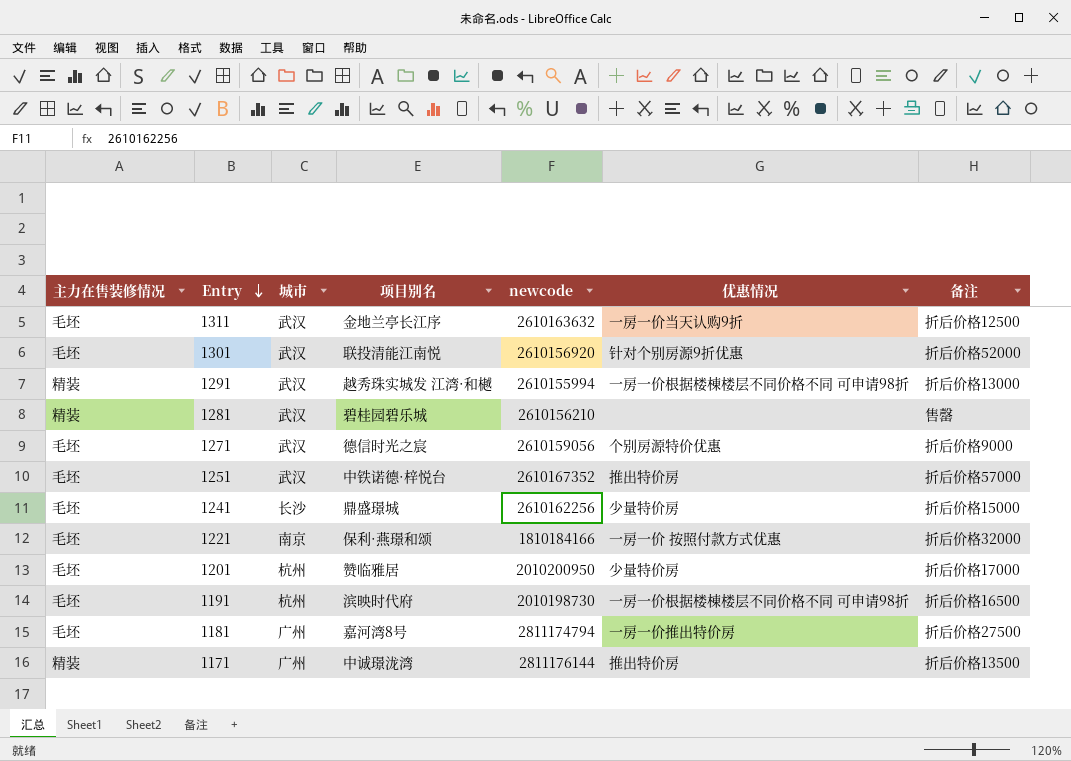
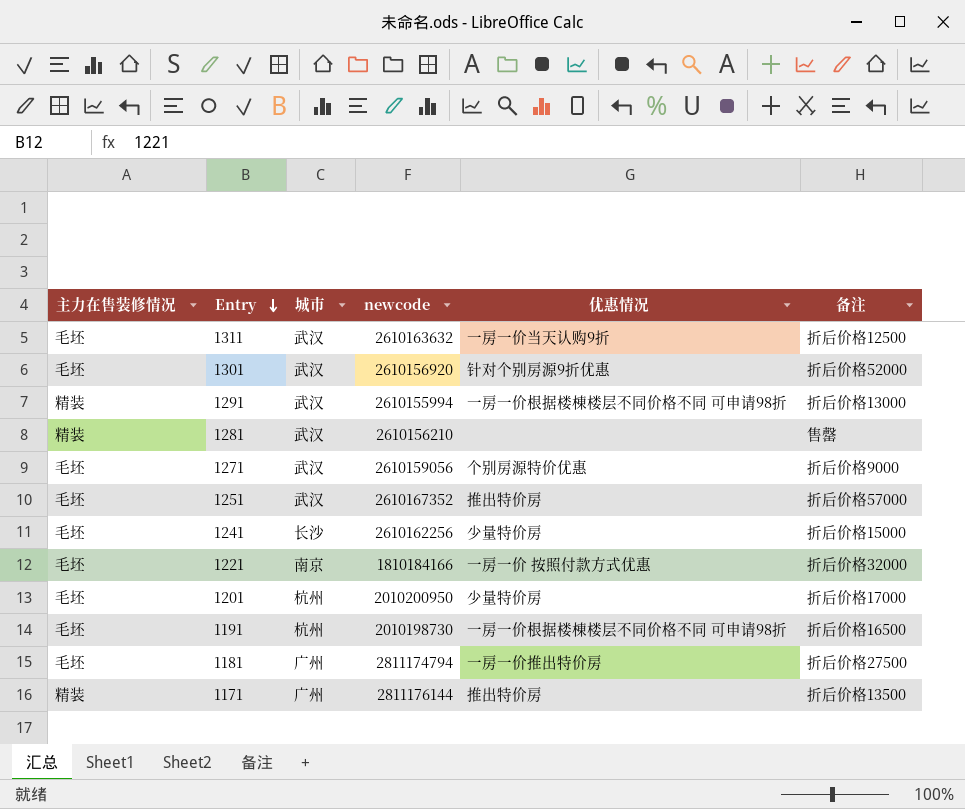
column 项目别名 | position: 4 -> none

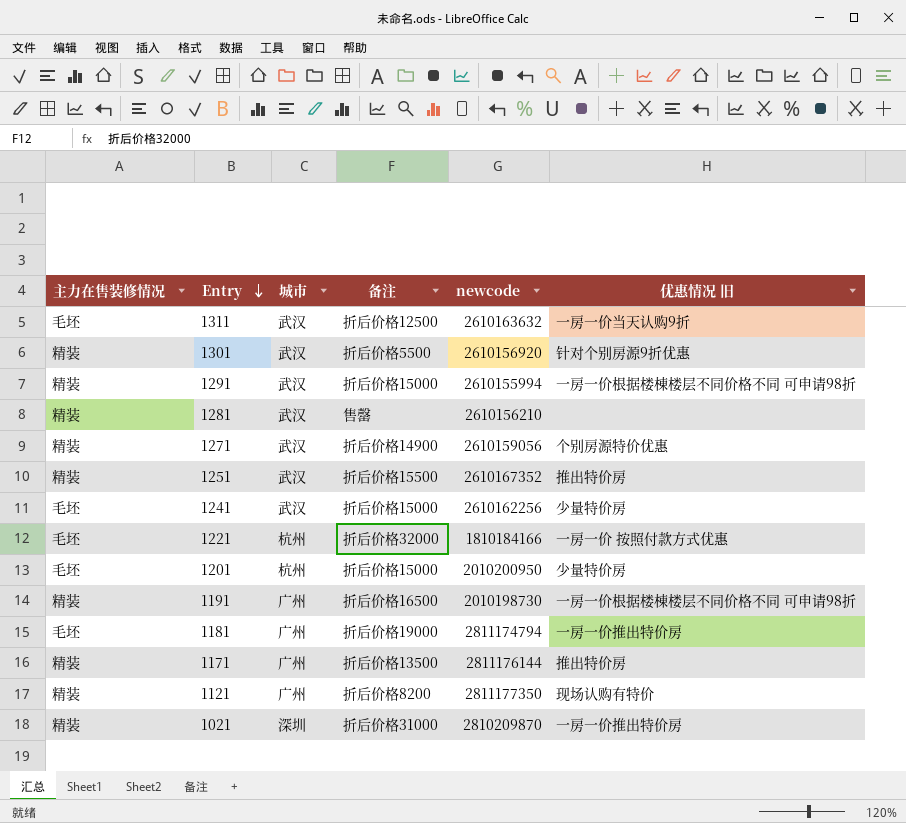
column 备注 | position: 6 -> 4
column name: 优惠情况 -> 优惠情况 旧
1301 | 主力在售装修情况: 毛坯 -> 精装
1301 | 备注: 折后价格52000 -> 折后价格5500
1291 | 备注: 折后价格13000 -> 折后价格15000
1271 | 主力在售装修情况: 毛坯 -> 精装
1271 | 备注: 折后价格9000 -> 折后价格14900
1251 | 主力在售装修情况: 毛坯 -> 精装
1251 | 备注: 折后价格57000 -> 折后价格15500
1241 | 城市: 长沙 -> 武汉
1221 | 城市: 南京 -> 杭州
1201 | 备注: 折后价格17000 -> 折后价格15000
1191 | 主力在售装修情况: 毛坯 -> 精装
1191 | 城市: 杭州 -> 广州
1181 | 备注: 折后价格27500 -> 折后价格19000
row 1121: none -> 精装 | 广州 | 折后价格8200 | 2811177350 | 现场认购有特价
row 1021: none -> 精装 | 深圳 | 折后价格31000 | 2810209870 | 一房一价推出特价房

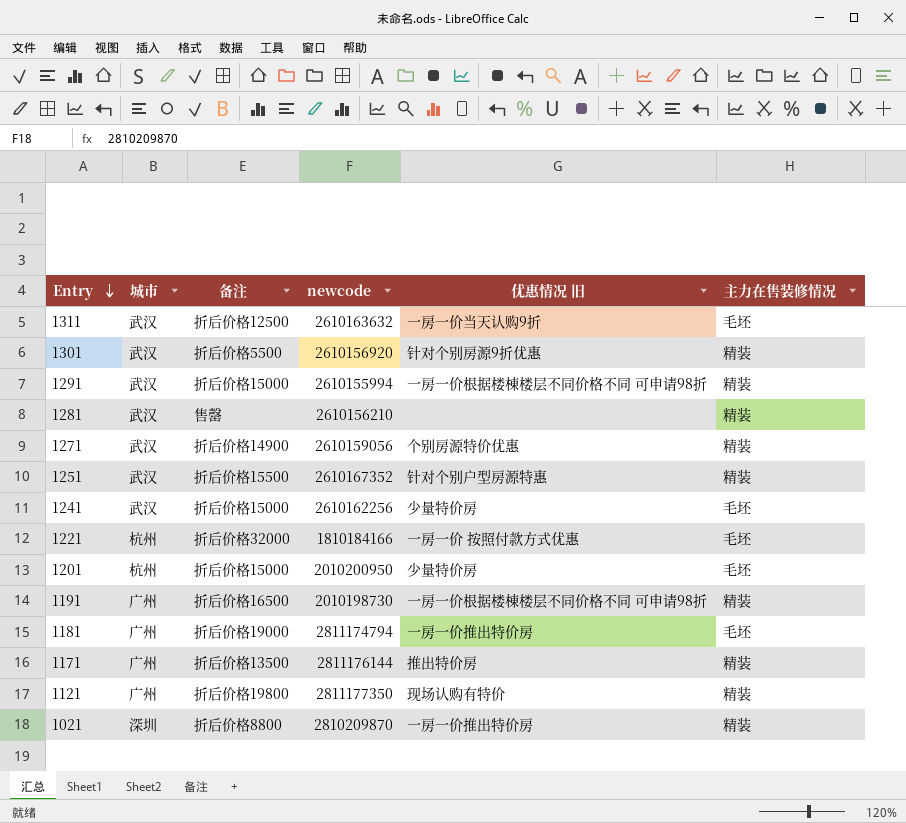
column 主力在售装修情况 | position: 1 -> 6
1251 | 优惠情况 旧: 推出特价房 -> 针对个别户型房源特惠
1121 | 备注: 折后价格8200 -> 折后价格19800
1021 | 备注: 折后价格31000 -> 折后价格8800

